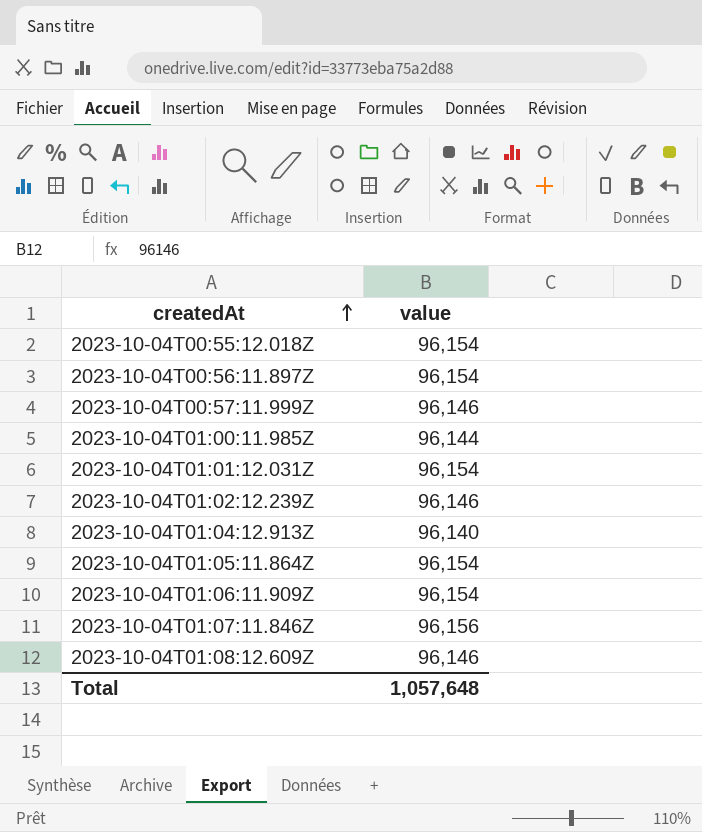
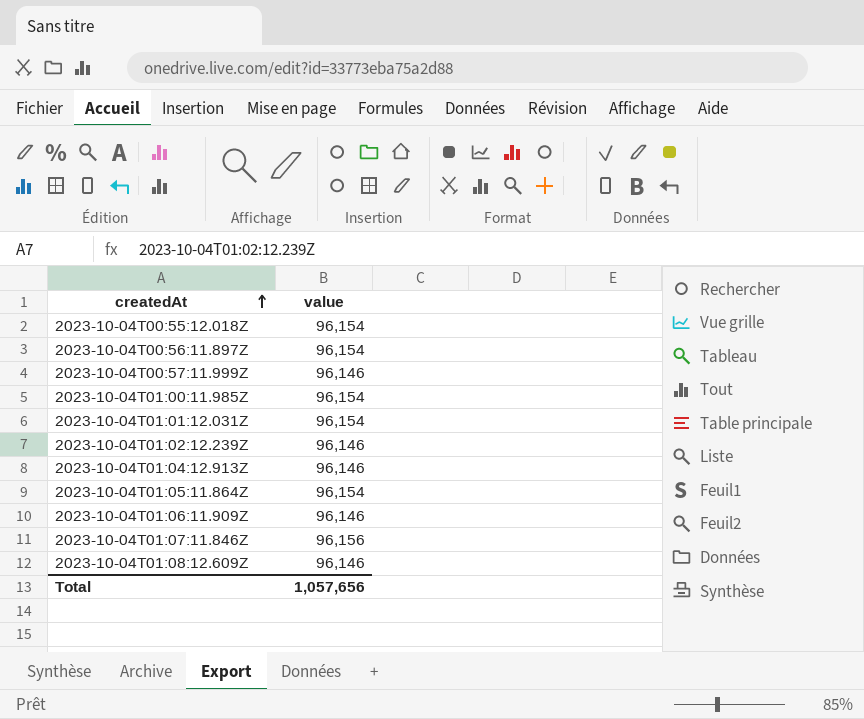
2023-10-04T01:00:11.985Z | value: 96,144 -> 96,154
2023-10-04T01:04:12.913Z | value: 96,140 -> 96,146
2023-10-04T01:06:11.909Z | value: 96,154 -> 96,146
Total | value: 1,057,648 -> 1,057,656

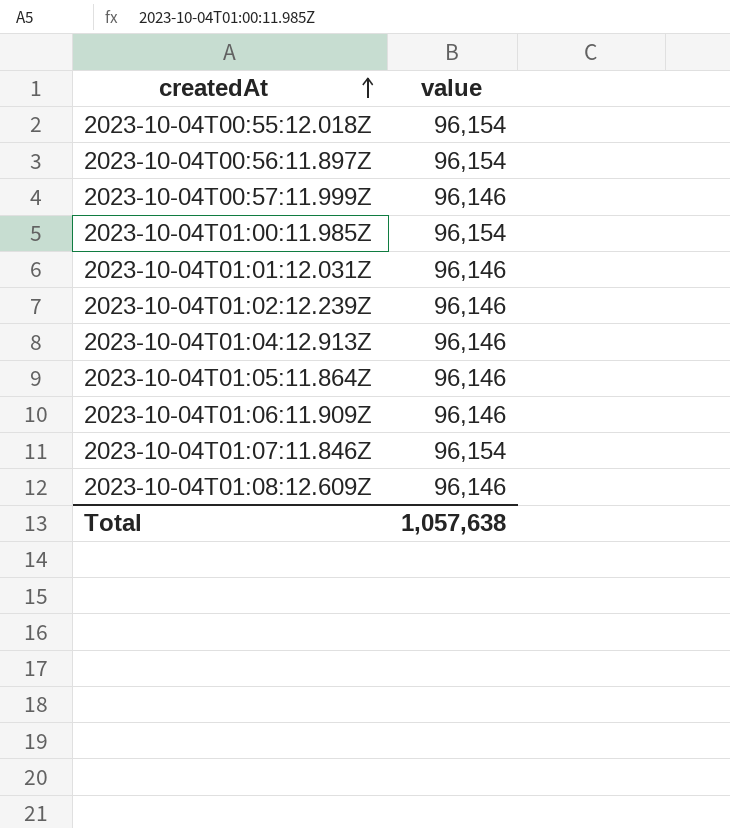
2023-10-04T01:01:12.031Z | value: 96,154 -> 96,146
2023-10-04T01:05:11.864Z | value: 96,154 -> 96,146
2023-10-04T01:07:11.846Z | value: 96,156 -> 96,154
Total | value: 1,057,656 -> 1,057,638

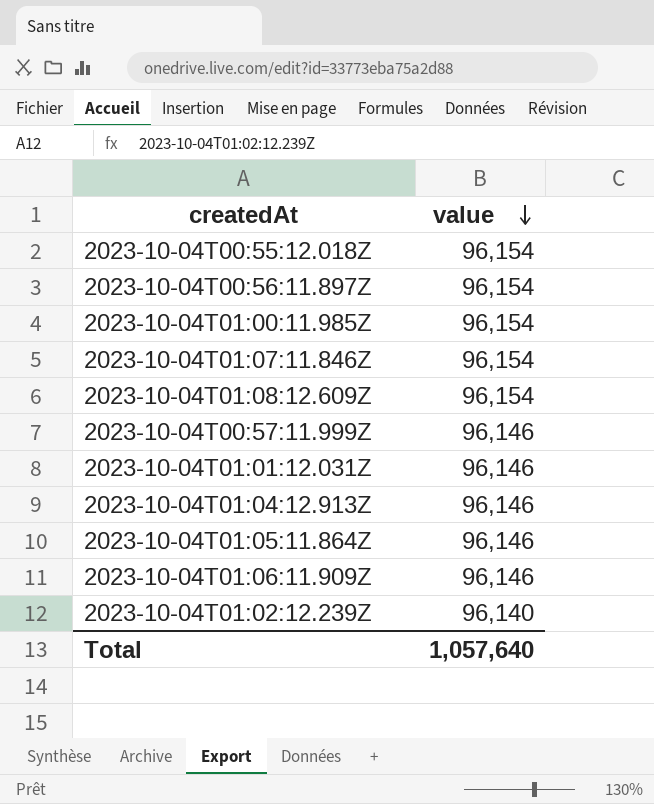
row order: createdAt ascending -> value descending
2023-10-04T01:08:12.609Z | value: 96,146 -> 96,154
2023-10-04T01:02:12.239Z | value: 96,146 -> 96,140
Total | value: 1,057,638 -> 1,057,640

